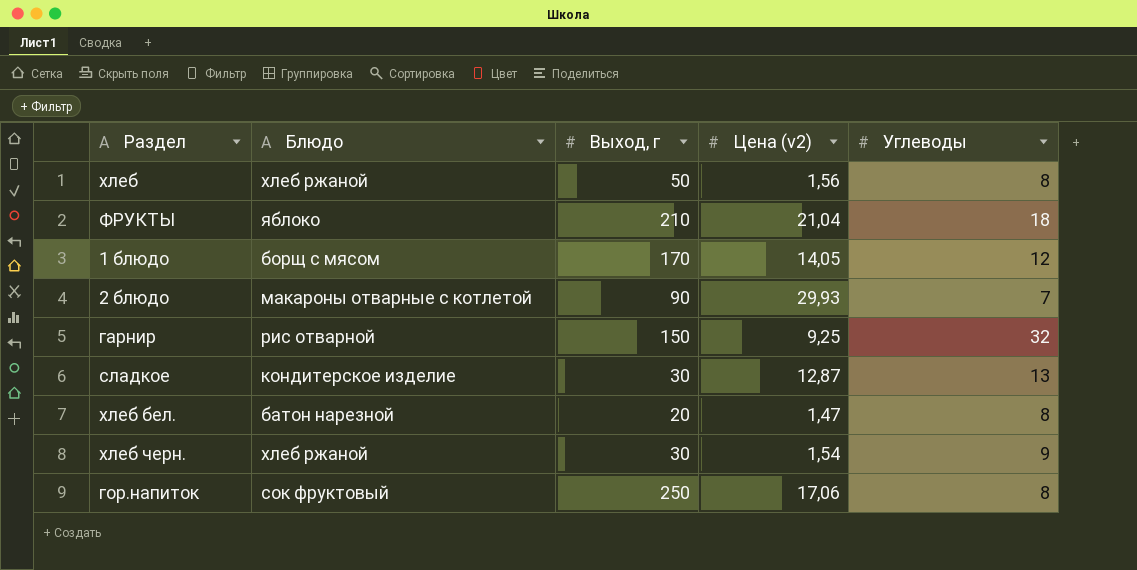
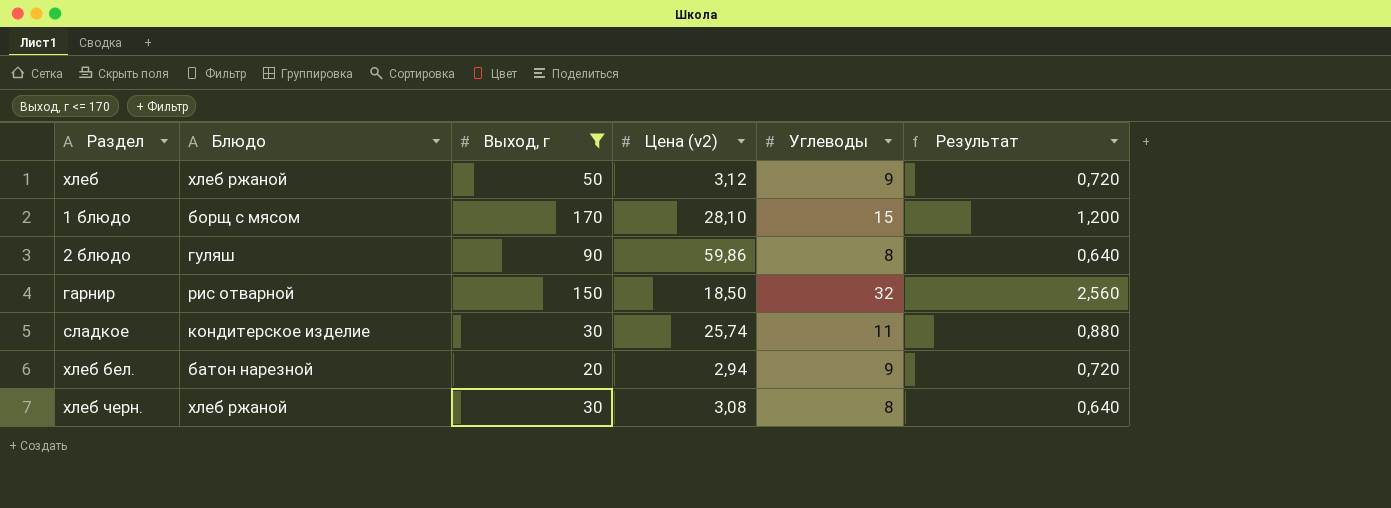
filter: none -> Выход, г <= 170
column Результат | formula: none -> [Углеводы] * 0,08
хлеб | Цена (v2): 1,56 -> 3,12
хлеб | Углеводы: 8 -> 9
1 блюдо | Цена (v2): 14,05 -> 28,10
1 блюдо | Углеводы: 12 -> 15
2 блюдо | Блюдо: макароны отварные с котлетой -> гуляш
2 блюдо | Цена (v2): 29,93 -> 59,86
2 блюдо | Углеводы: 7 -> 8
гарнир | Цена (v2): 9,25 -> 18,50
сладкое | Цена (v2): 12,87 -> 25,74
сладкое | Углеводы: 13 -> 11
хлеб бел. | Цена (v2): 1,47 -> 2,94
хлеб бел. | Углеводы: 8 -> 9
хлеб черн. | Цена (v2): 1,54 -> 3,08
хлеб черн. | Углеводы: 9 -> 8

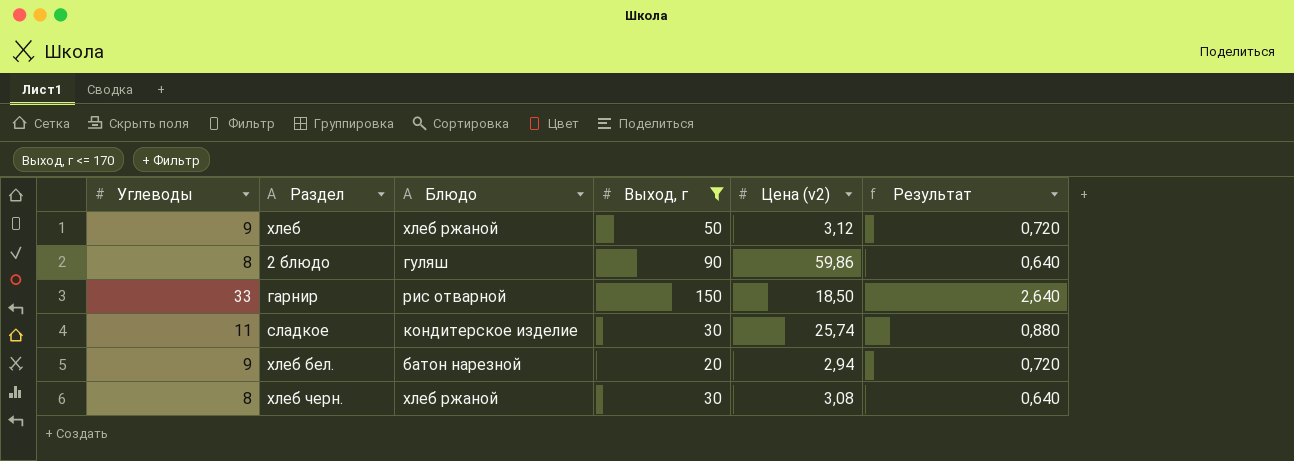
column Углеводы | position: 5 -> 1
row 1 блюдо: борщ с мясом | 170 | 28,10 | 15 | 1,200 -> none
гарнир | Углеводы: 32 -> 33
гарнир | Результат: 2,560 -> 2,640

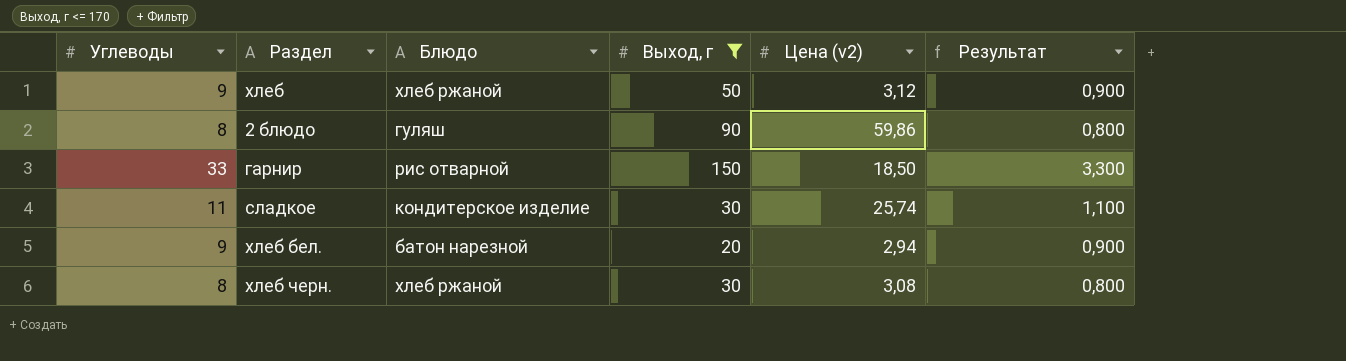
column Результат | formula: [Углеводы] * 0,08 -> [Углеводы] * 0,1

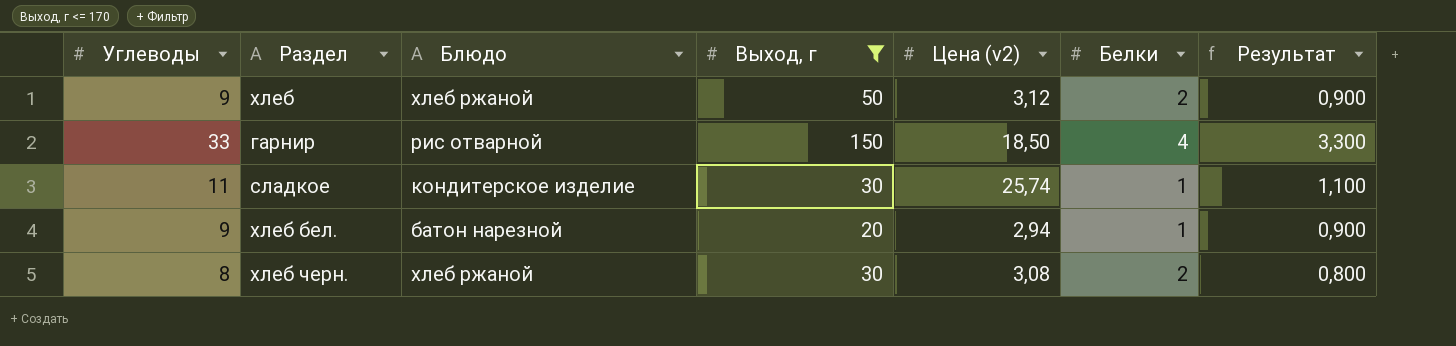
column Белки | position: none -> 6
row 2 блюдо: 8 | гуляш | 90 | 59,86 | 0,800 -> none

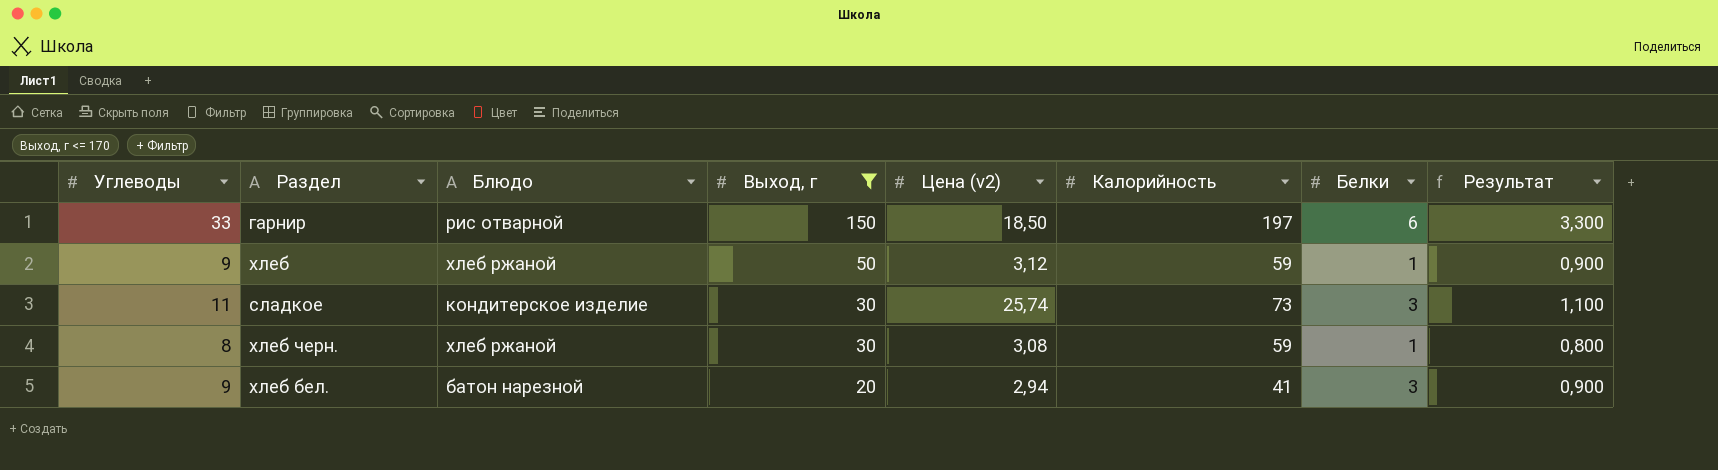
row order: none -> Выход, г descending
column Калорийность | position: none -> 6
гарнир | Белки: 4 -> 6
хлеб | Белки: 2 -> 1
сладкое | Белки: 1 -> 3
хлеб черн. | Белки: 2 -> 1
хлеб бел. | Белки: 1 -> 3

